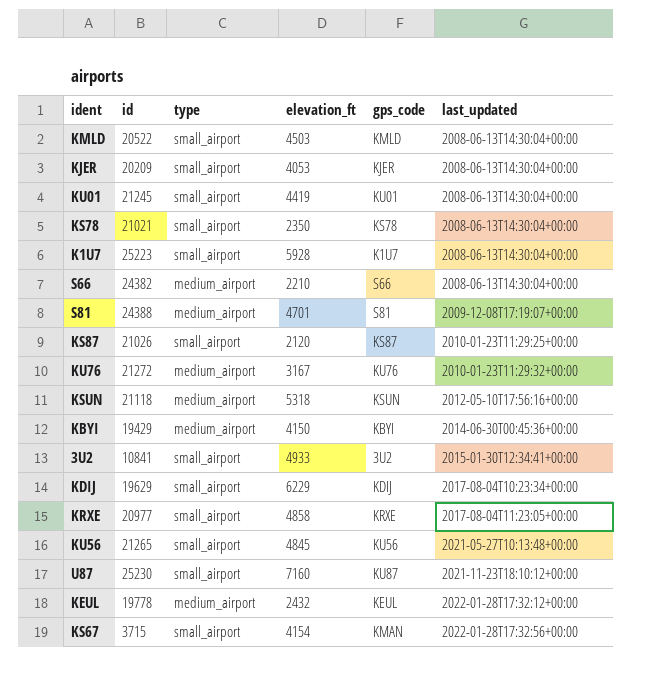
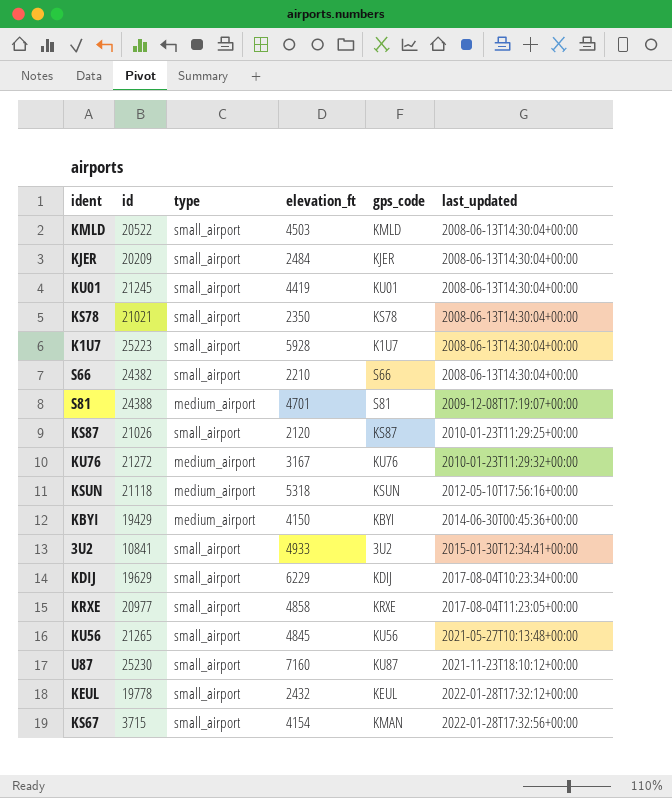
KJER | elevation_ft: 4053 -> 2484
S66 | type: medium_airport -> small_airport
KEUL | type: medium_airport -> small_airport

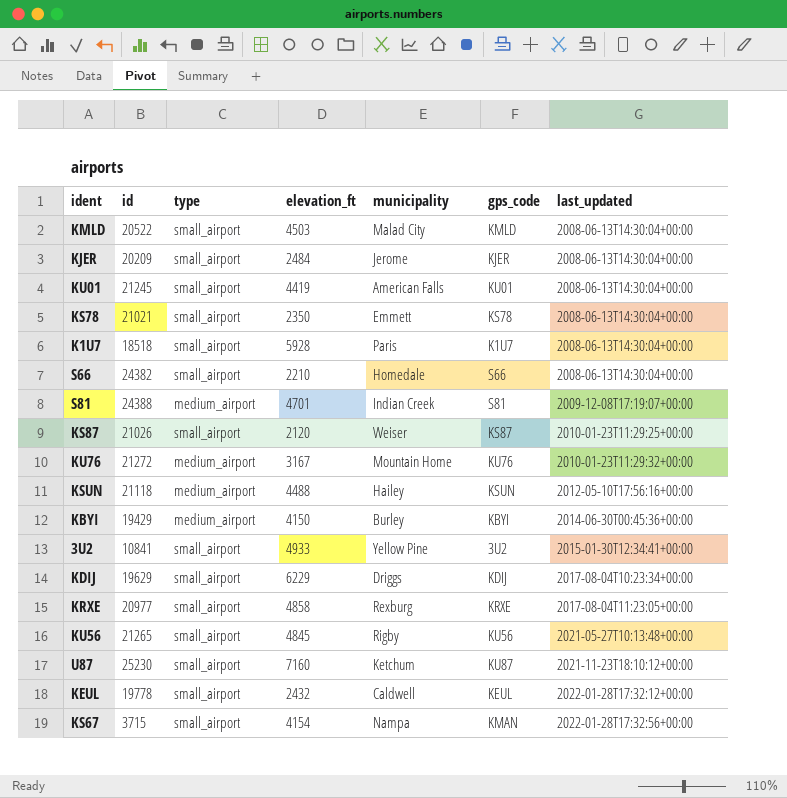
column municipality | position: none -> 5
K1U7 | id: 25223 -> 18518
KSUN | elevation_ft: 5318 -> 4488

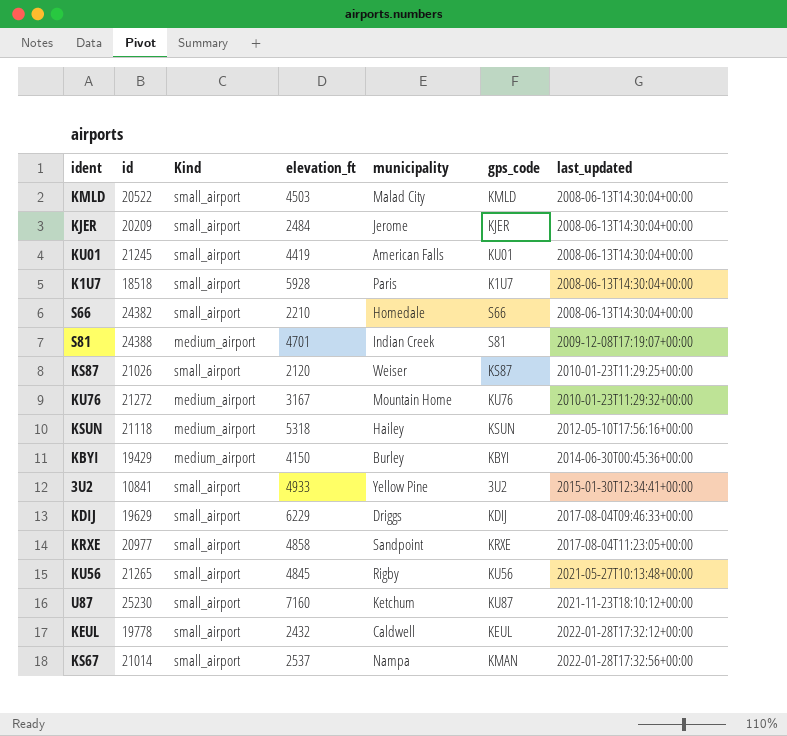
column name: type -> Kind
row KS78: 21021 | small_airport | 2350 | Emmett | KS78 | 2008-06-13T14:30:04+00:00 -> none
KSUN | elevation_ft: 4488 -> 5318
KDIJ | last_updated: 2017-08-04T10:23:34+00:00 -> 2017-08-04T09:46:33+00:00
KRXE | municipality: Rexburg -> Sandpoint
KS67 | id: 3715 -> 21014
KS67 | elevation_ft: 4154 -> 2537

